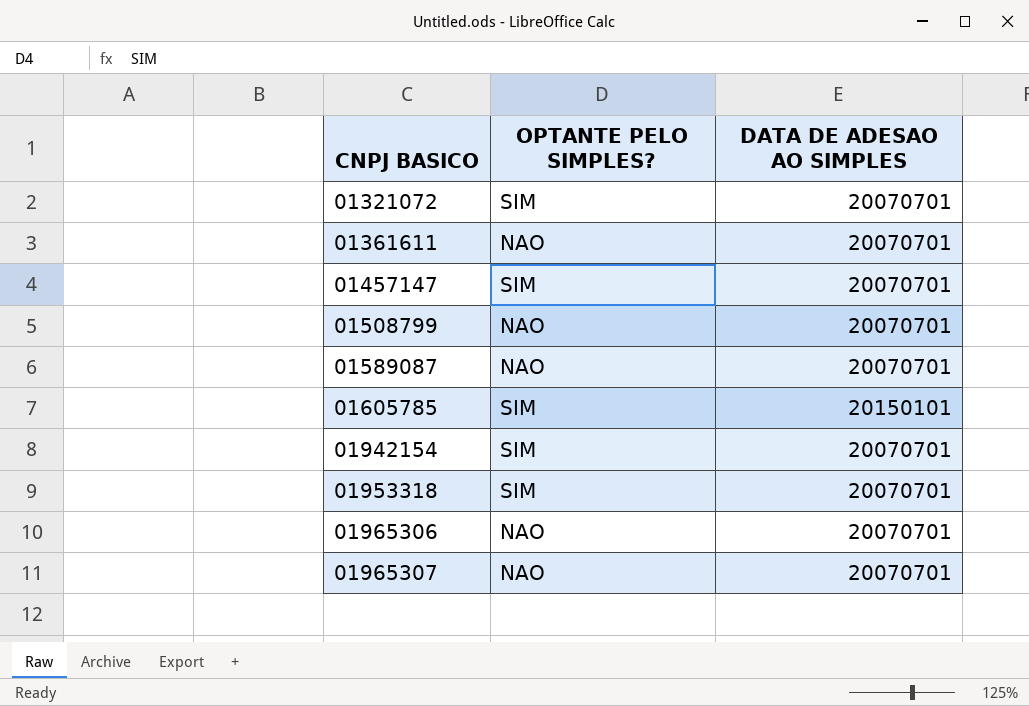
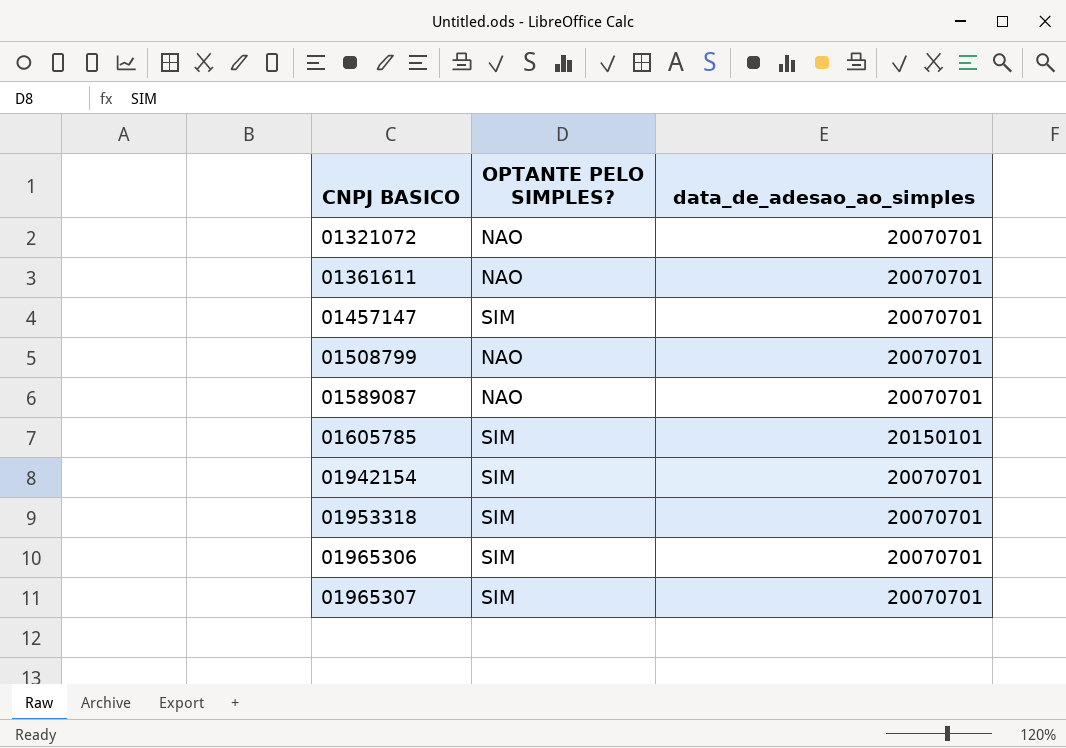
column name: DATA DE ADESAO AO SIMPLES -> data_de_adesao_ao_simples
01321072 | OPTANTE PELO SIMPLES?: SIM -> NAO
01965306 | OPTANTE PELO SIMPLES?: NAO -> SIM
01965307 | OPTANTE PELO SIMPLES?: NAO -> SIM

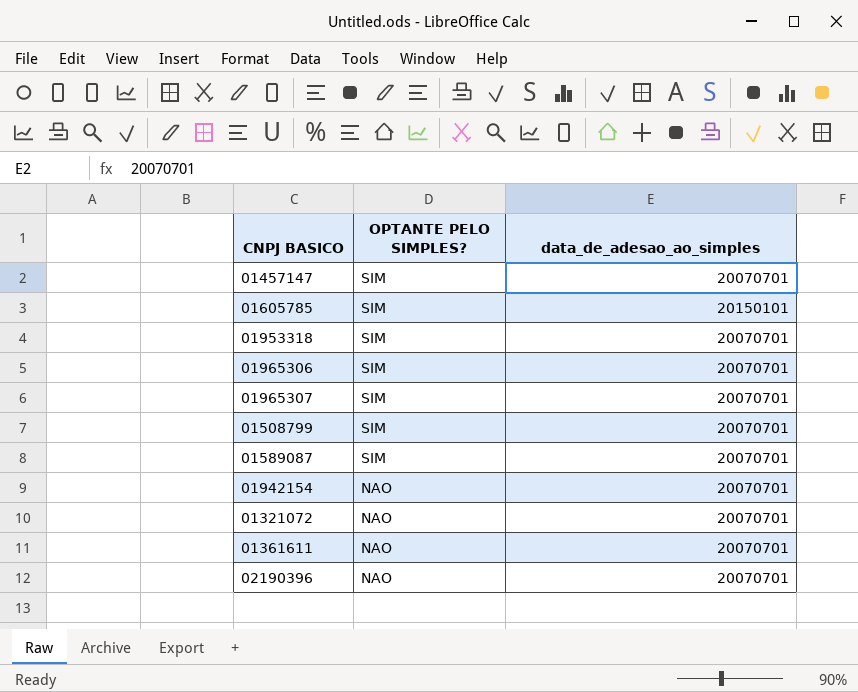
row order: CNPJ BASICO ascending -> OPTANTE PELO SIMPLES? descending
01508799 | OPTANTE PELO SIMPLES?: NAO -> SIM
01589087 | OPTANTE PELO SIMPLES?: NAO -> SIM
01942154 | OPTANTE PELO SIMPLES?: SIM -> NAO
row 02190396: none -> NAO | 20070701

